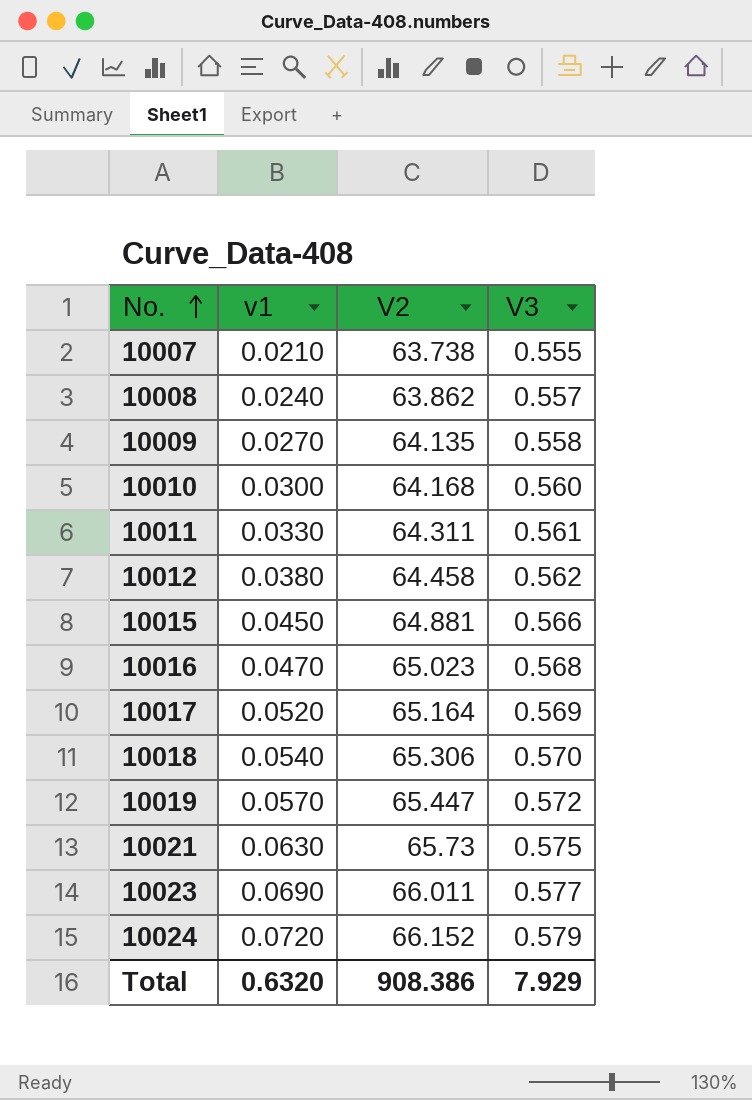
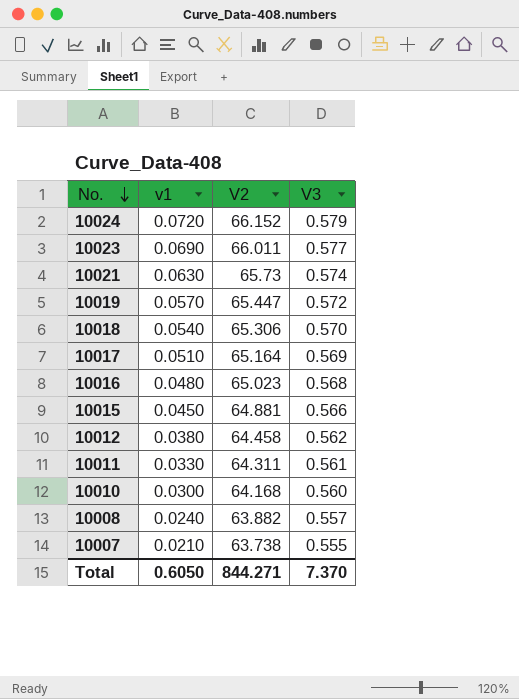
row order: No. ascending -> No. descending
row 10009: 0.0270 | 64.135 | 0.558 -> none
10021 | V3: 0.575 -> 0.574
10017 | v1: 0.0520 -> 0.0510
10016 | v1: 0.0470 -> 0.0480
10008 | V2: 63.862 -> 63.882
Total | v1: 0.6320 -> 0.6050
Total | V2: 908.386 -> 844.271
Total | V3: 7.929 -> 7.370

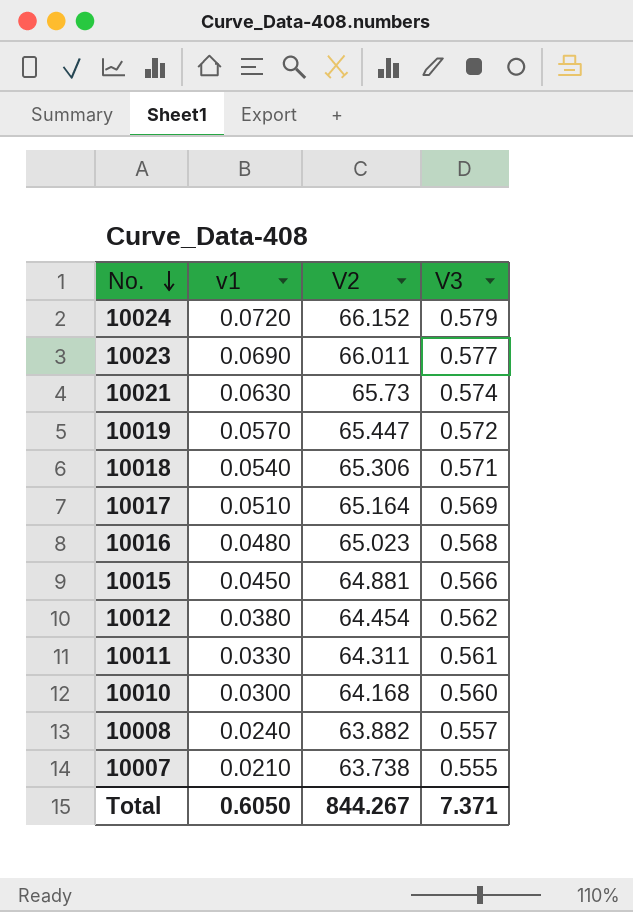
10018 | V3: 0.570 -> 0.571
10012 | V2: 64.458 -> 64.454
Total | V2: 844.271 -> 844.267
Total | V3: 7.370 -> 7.371

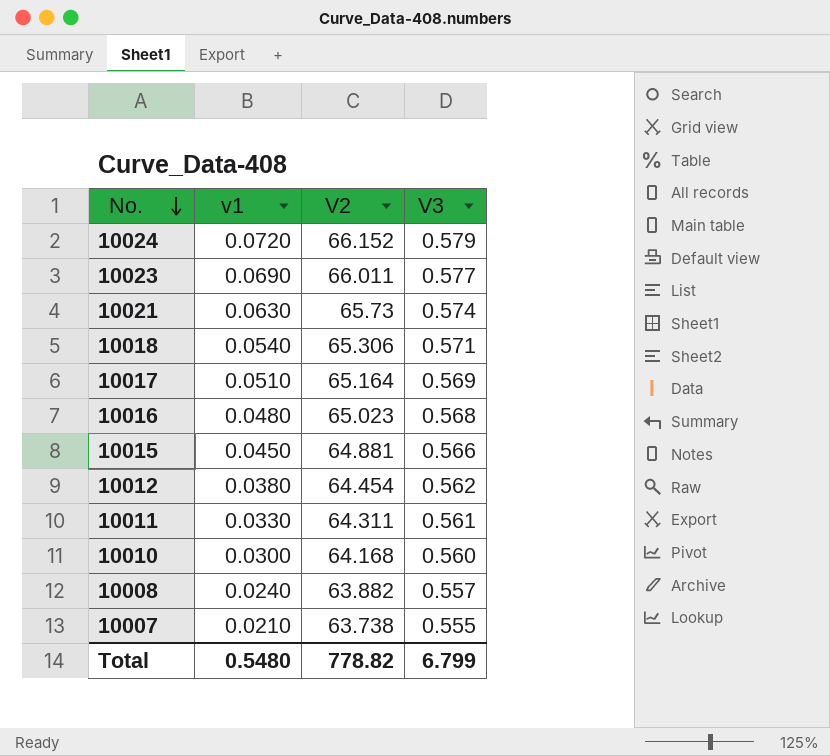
row 10019: 0.0570 | 65.447 | 0.572 -> none
Total | v1: 0.6050 -> 0.5480
Total | V2: 844.267 -> 778.82
Total | V3: 7.371 -> 6.799

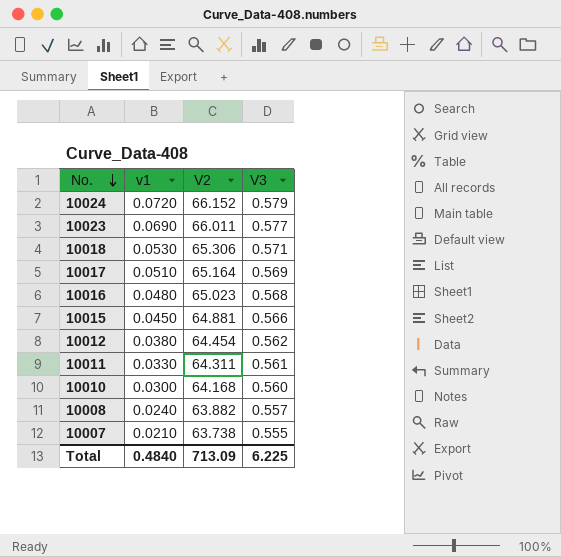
row 10021: 0.0630 | 65.73 | 0.574 -> none
10018 | v1: 0.0540 -> 0.0530
Total | v1: 0.5480 -> 0.4840
Total | V2: 778.82 -> 713.09
Total | V3: 6.799 -> 6.225

